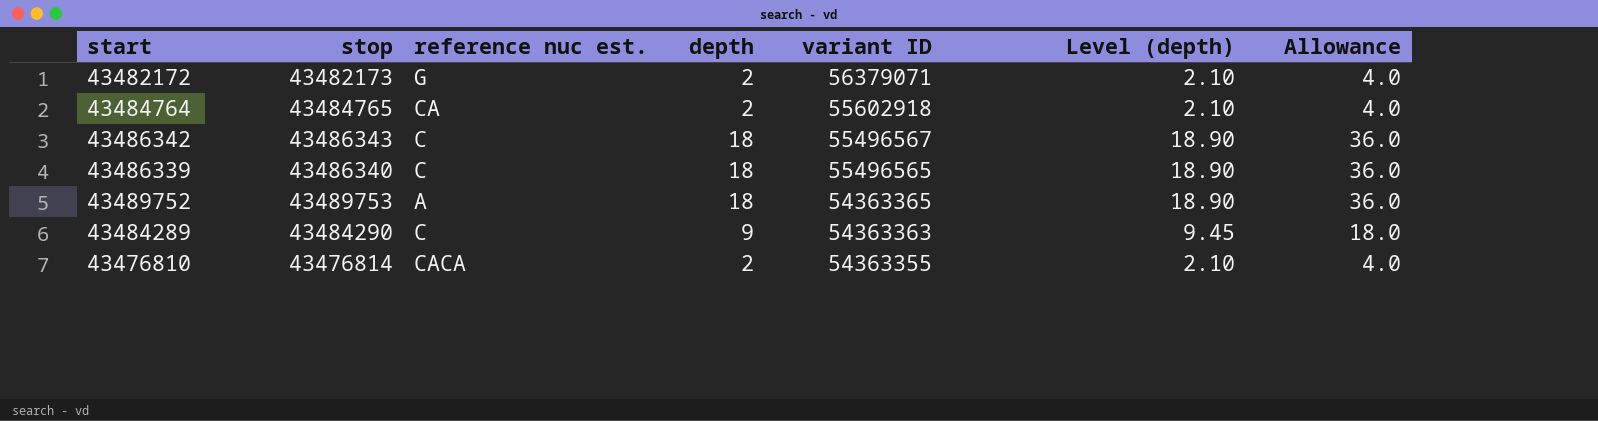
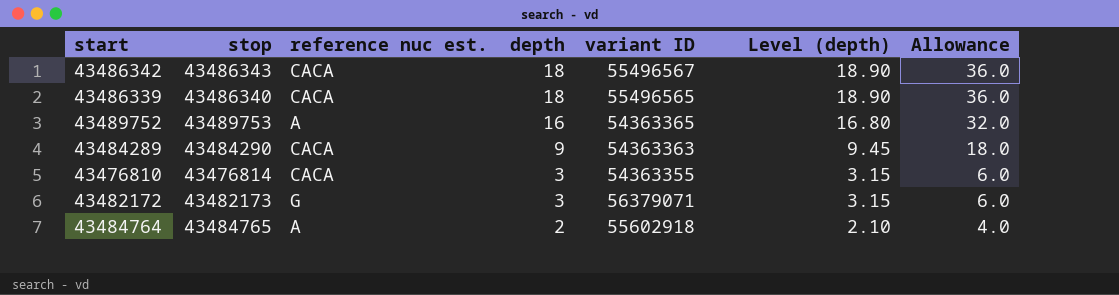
row order: variant ID descending -> depth descending
43486342 | reference nuc est.: C -> CACA
43486339 | reference nuc est.: C -> CACA
43489752 | depth: 18 -> 16
43489752 | Level (depth): 18.90 -> 16.80
43489752 | Allowance: 36.0 -> 32.0
43484289 | reference nuc est.: C -> CACA
43476810 | depth: 2 -> 3
43476810 | Level (depth): 2.10 -> 3.15
43476810 | Allowance: 4.0 -> 6.0
43482172 | depth: 2 -> 3
43482172 | Level (depth): 2.10 -> 3.15
43482172 | Allowance: 4.0 -> 6.0
43484764 | reference nuc est.: CA -> A

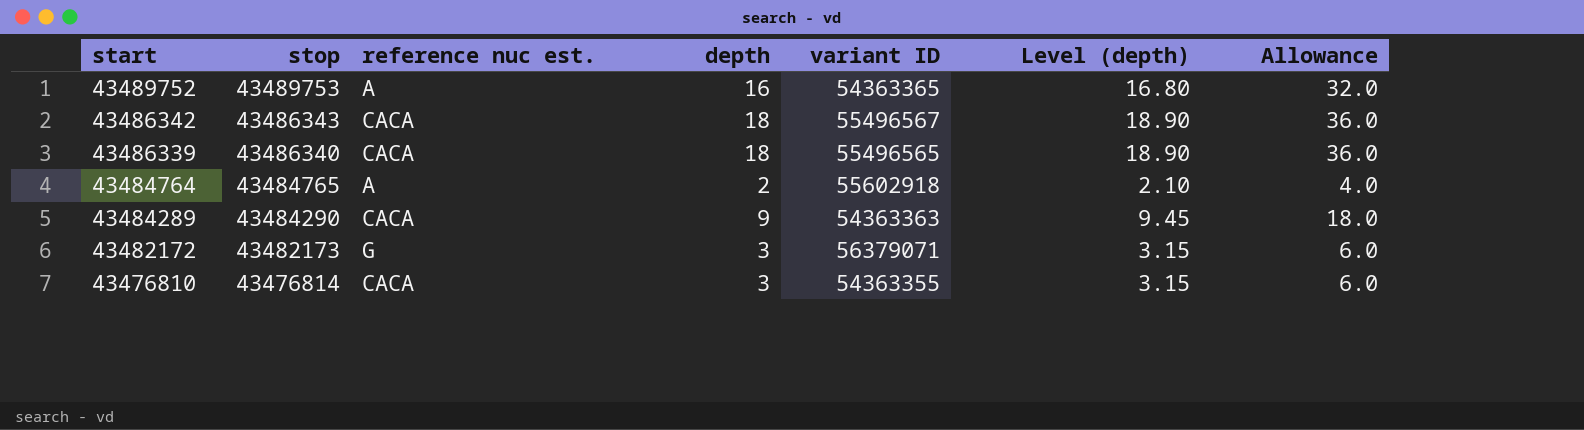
row order: depth descending -> start descending

